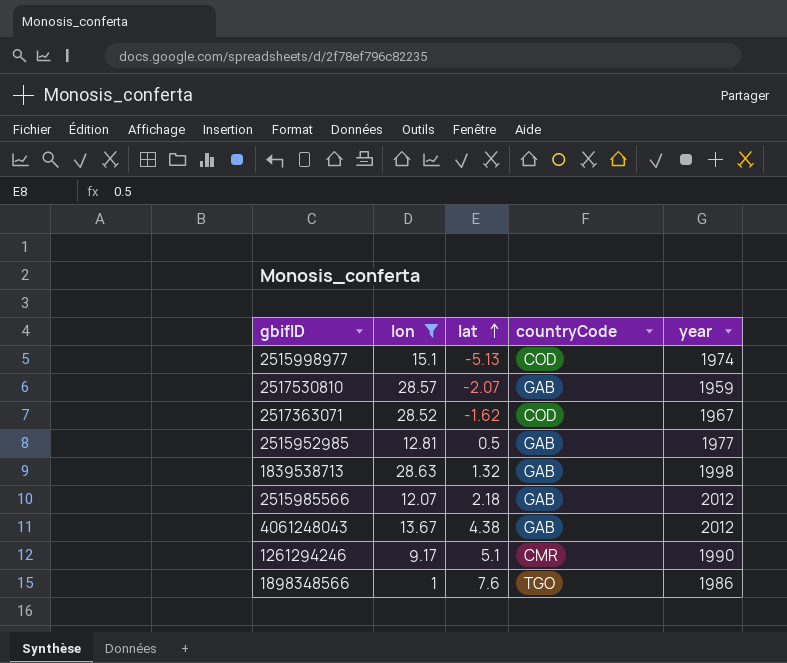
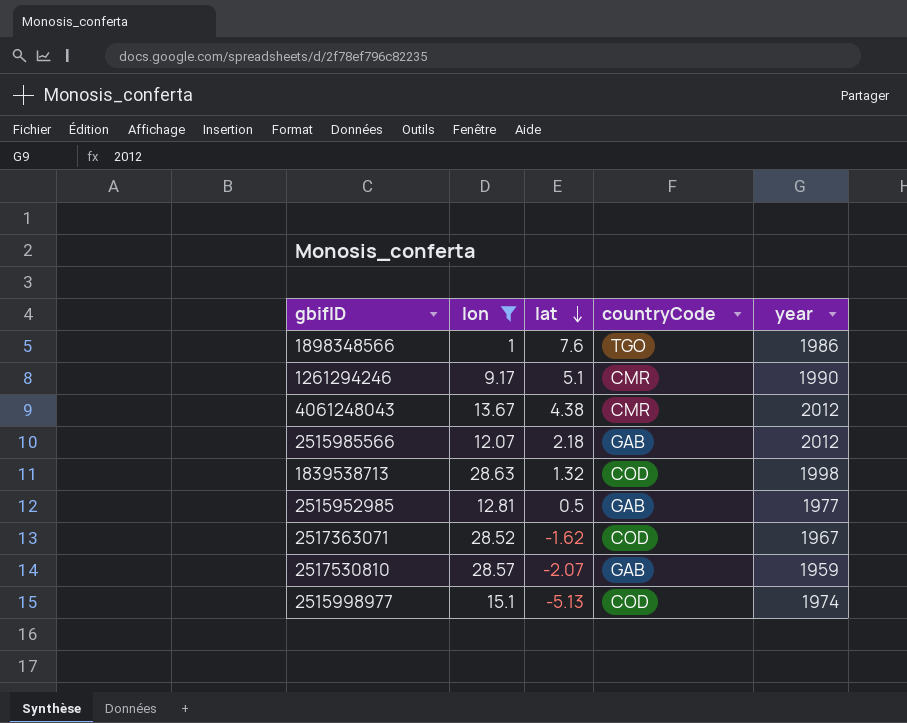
row order: lat ascending -> lat descending
4061248043 | countryCode: GAB -> CMR
1839538713 | countryCode: GAB -> COD

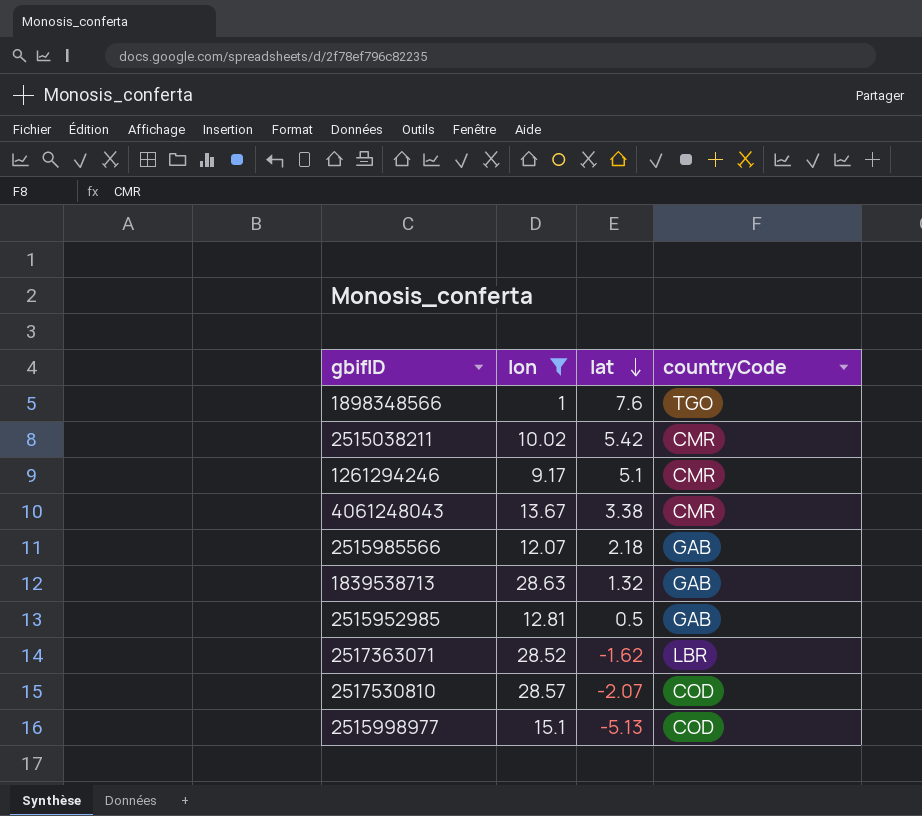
column year | position: 5 -> none
row 2515038211: none -> 10.02 | 5.42 | CMR
4061248043 | lat: 4.38 -> 3.38
1839538713 | countryCode: COD -> GAB
2517363071 | countryCode: COD -> LBR
2517530810 | countryCode: GAB -> COD

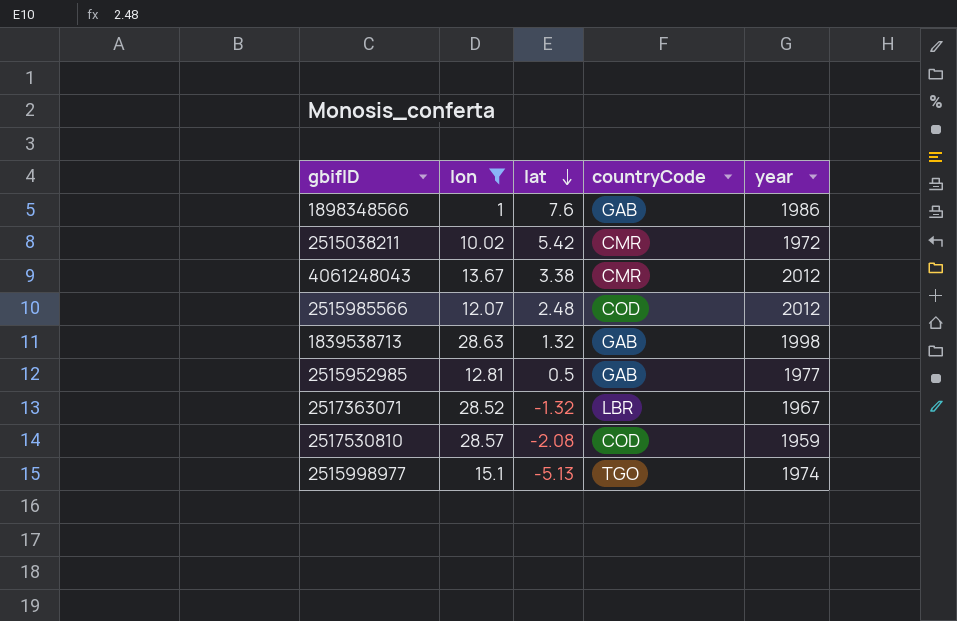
column year | position: none -> 5
row 1261294246: 9.17 | 5.1 | CMR -> none
1898348566 | countryCode: TGO -> GAB
2515985566 | lat: 2.18 -> 2.48
2515985566 | countryCode: GAB -> COD
2517363071 | lat: -1.62 -> -1.32
2517530810 | lat: -2.07 -> -2.08
2515998977 | countryCode: COD -> TGO

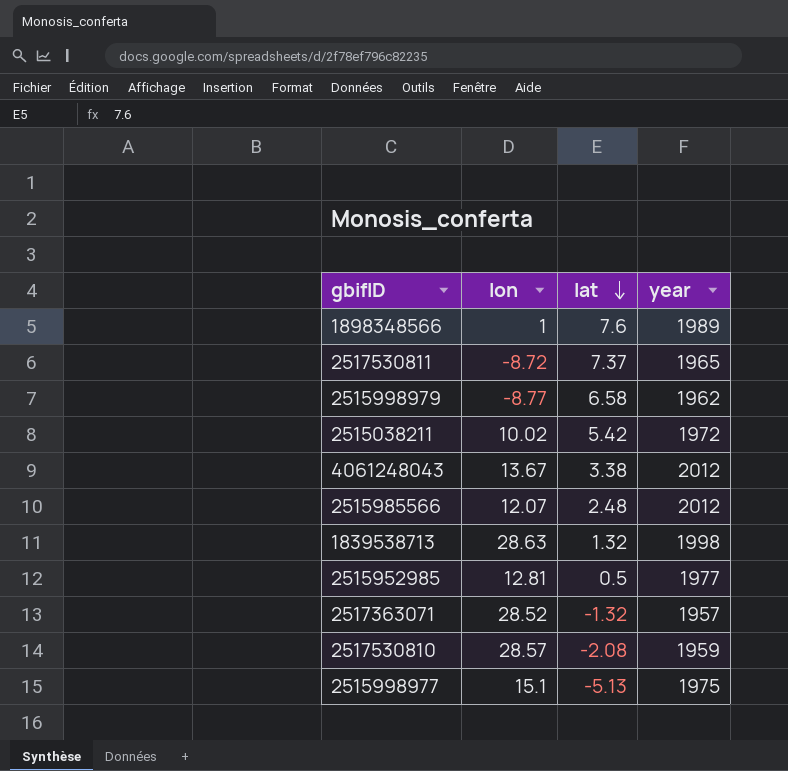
filter: lon >= 1 -> none
column countryCode | position: 4 -> none
1898348566 | year: 1986 -> 1989
2517363071 | year: 1967 -> 1957
2515998977 | year: 1974 -> 1975

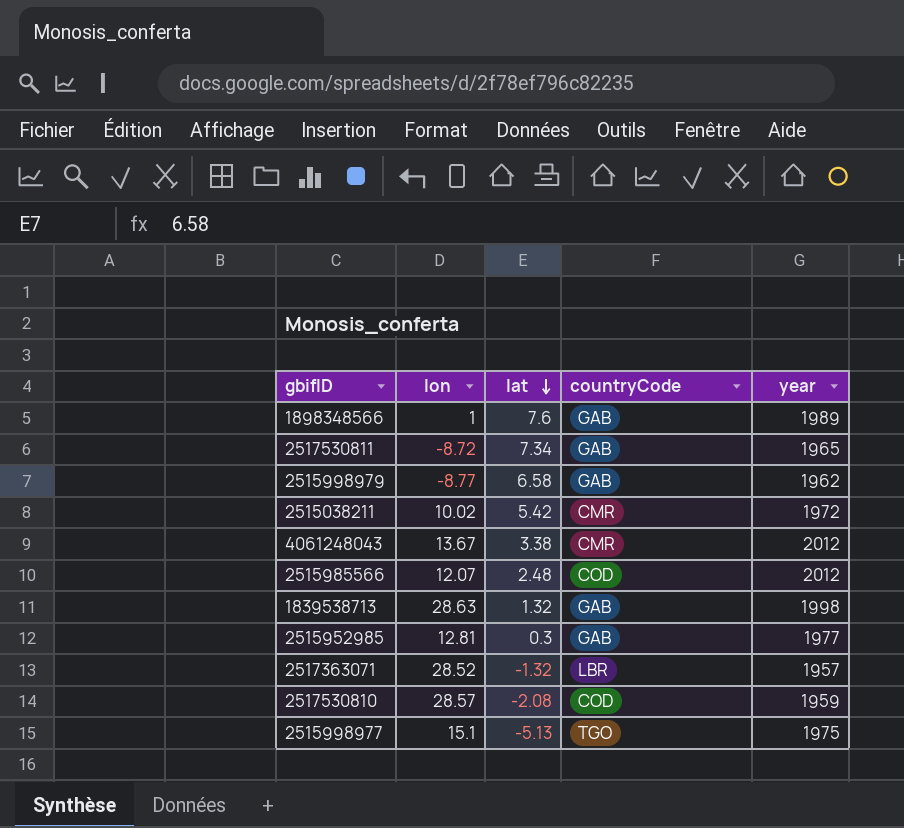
column countryCode | position: none -> 4
2517530811 | lat: 7.37 -> 7.34
2515952985 | lat: 0.5 -> 0.3

